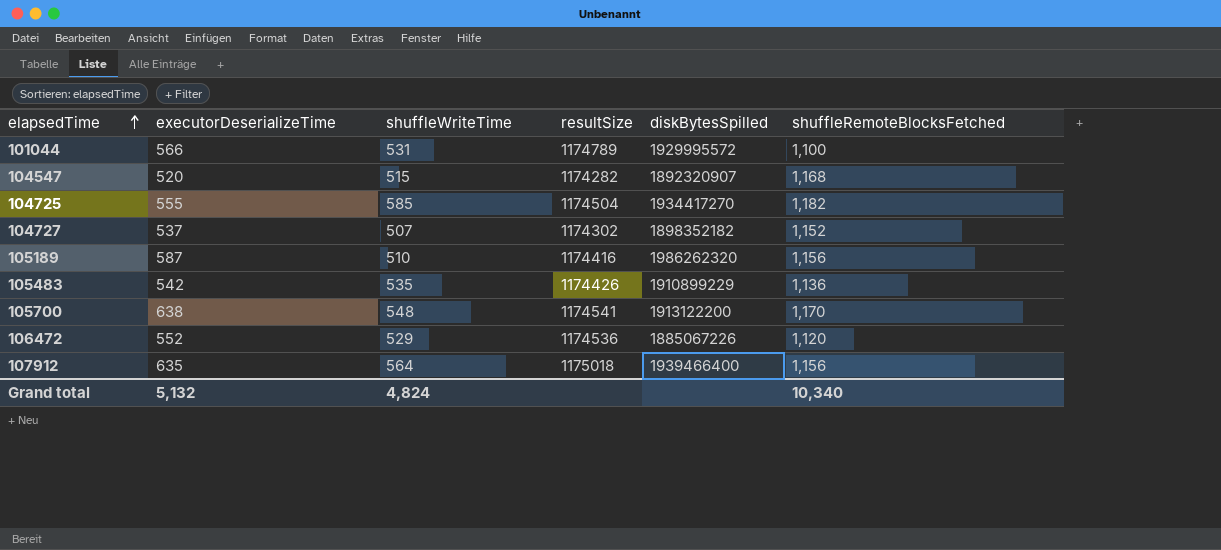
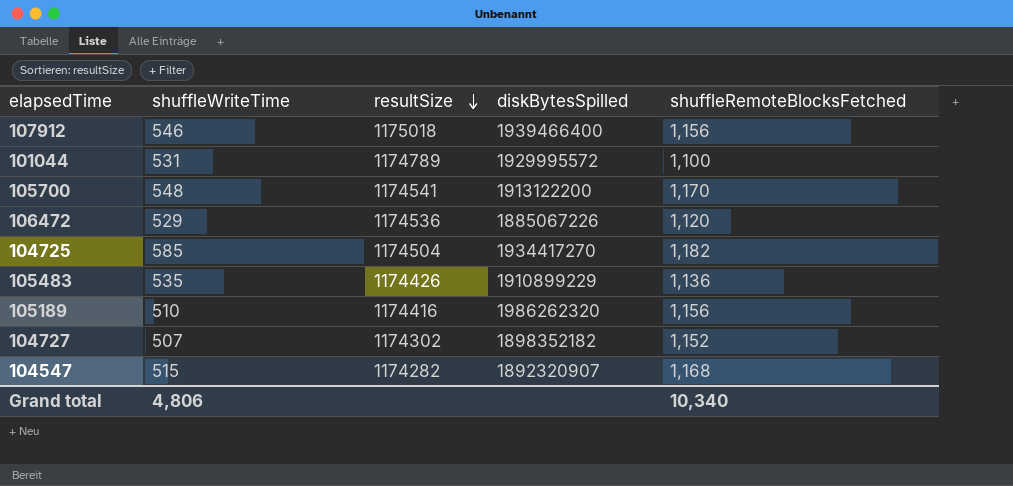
row order: elapsedTime ascending -> resultSize descending
column executorDeserializeTime | position: 2 -> none
107912 | shuffleWriteTime: 564 -> 546
Grand total | shuffleWriteTime: 4,824 -> 4,806

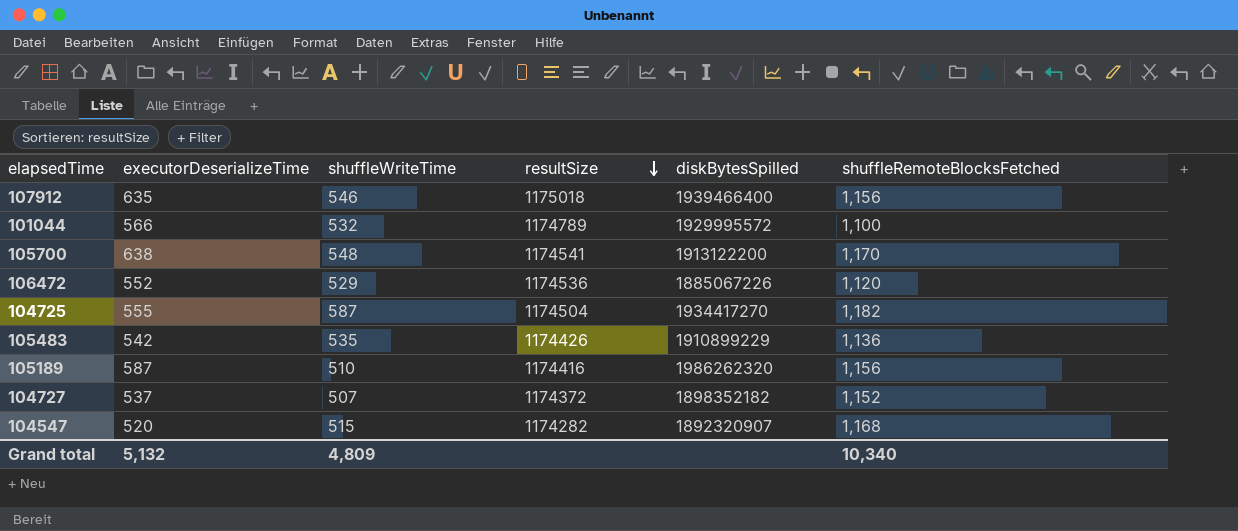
column executorDeserializeTime | position: none -> 2
101044 | shuffleWriteTime: 531 -> 532
104725 | shuffleWriteTime: 585 -> 587
104727 | resultSize: 1174302 -> 1174372
Grand total | shuffleWriteTime: 4,806 -> 4,809

